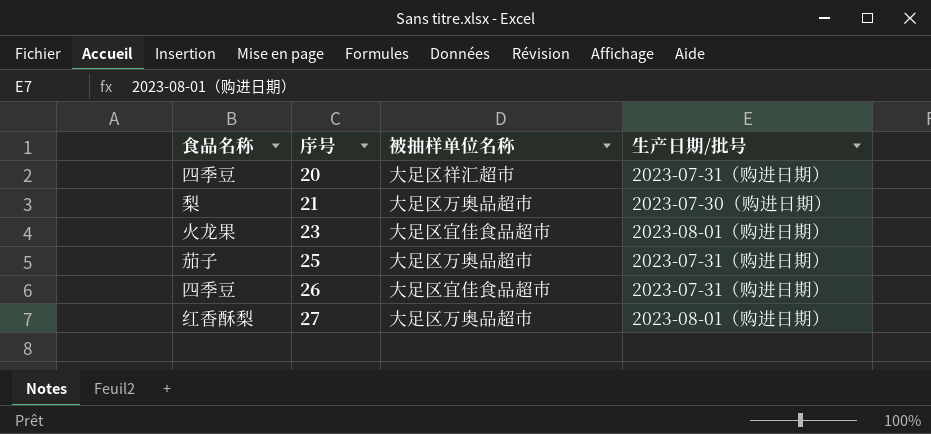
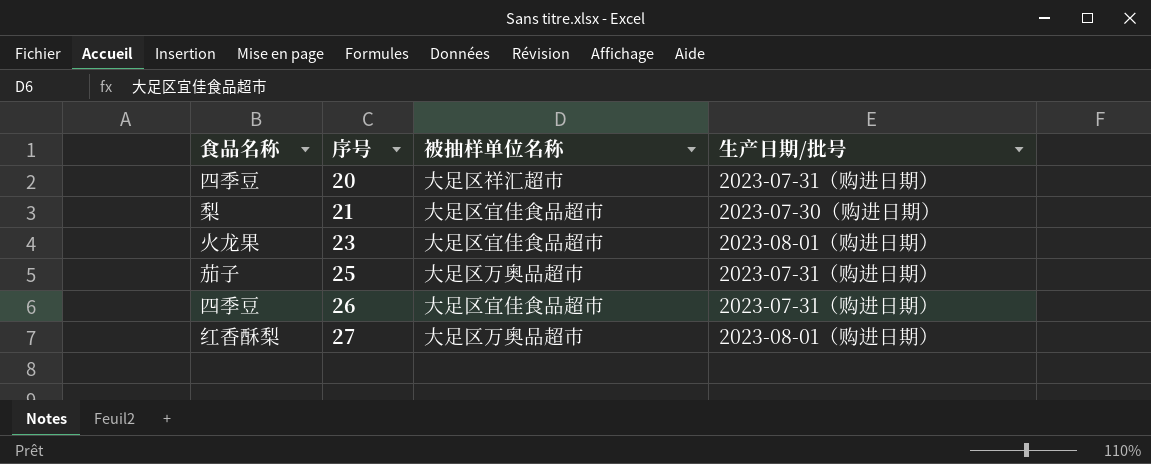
21 | 被抽样单位名称: 大足区万奥品超市 -> 大足区宜佳食品超市

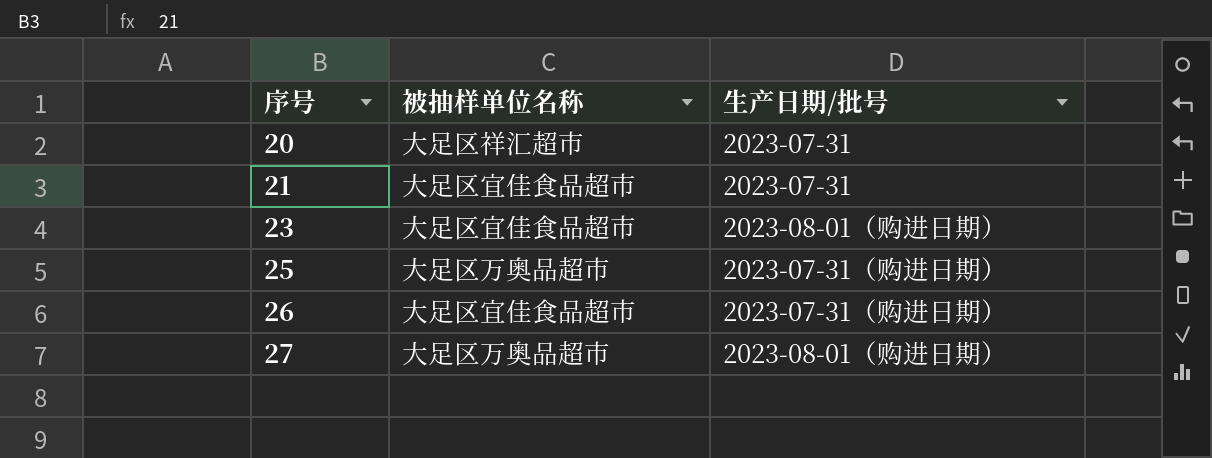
column 食品名称 | position: 1 -> none
20 | 生产日期/批号: 2023-07-31（购进日期） -> 2023-07-31
21 | 生产日期/批号: 2023-07-30（购进日期） -> 2023-07-31

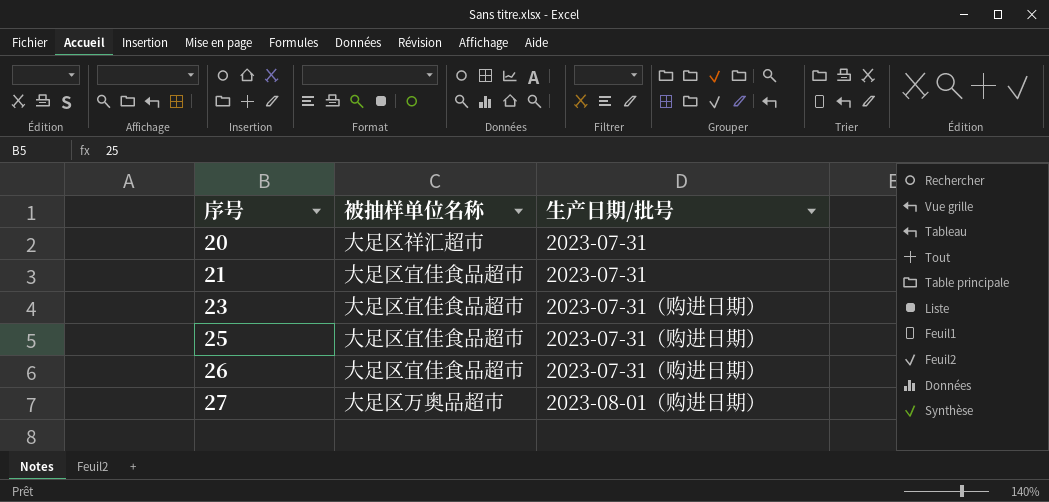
23 | 生产日期/批号: 2023-08-01（购进日期） -> 2023-07-31（购进日期）
25 | 被抽样单位名称: 大足区万奥品超市 -> 大足区宜佳食品超市

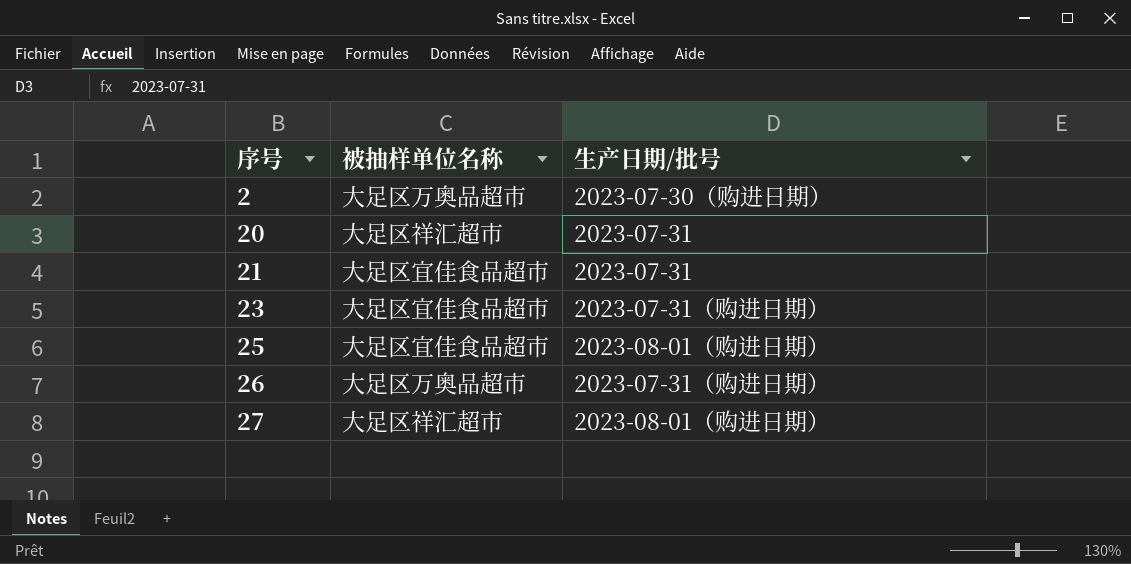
row 2: none -> 大足区万奥品超市 | 2023-07-30（购进日期）
25 | 生产日期/批号: 2023-07-31（购进日期） -> 2023-08-01（购进日期）
26 | 被抽样单位名称: 大足区宜佳食品超市 -> 大足区万奥品超市
27 | 被抽样单位名称: 大足区万奥品超市 -> 大足区祥汇超市

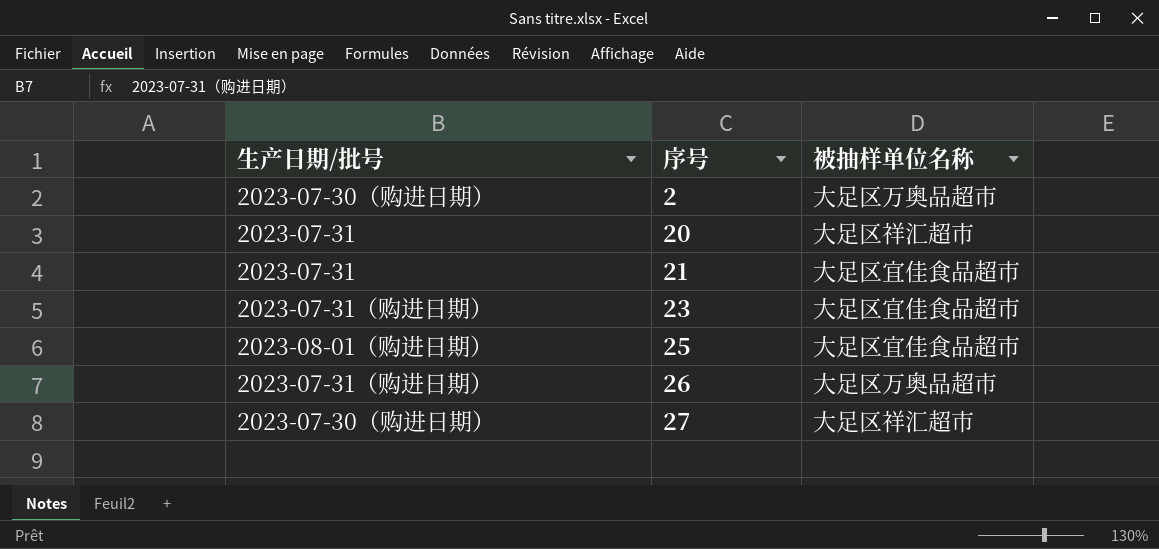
column 生产日期/批号 | position: 3 -> 1
27 | 生产日期/批号: 2023-08-01（购进日期） -> 2023-07-30（购进日期）

